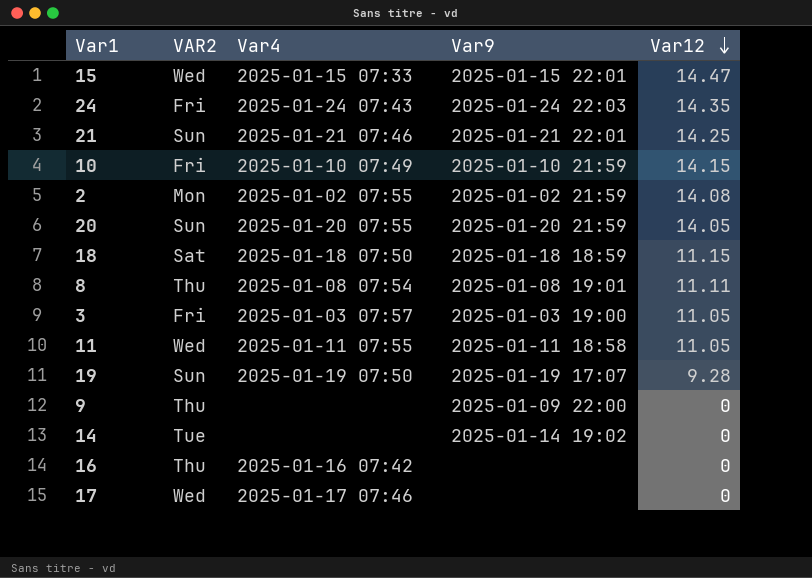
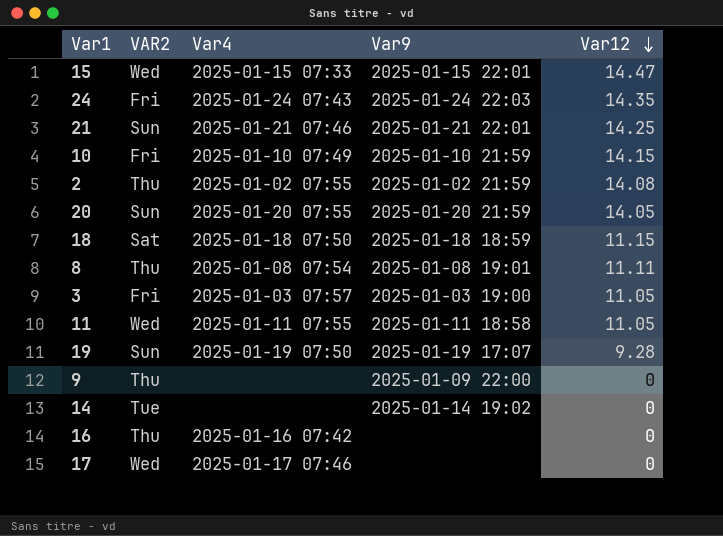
2 | VAR2: Mon -> Thu

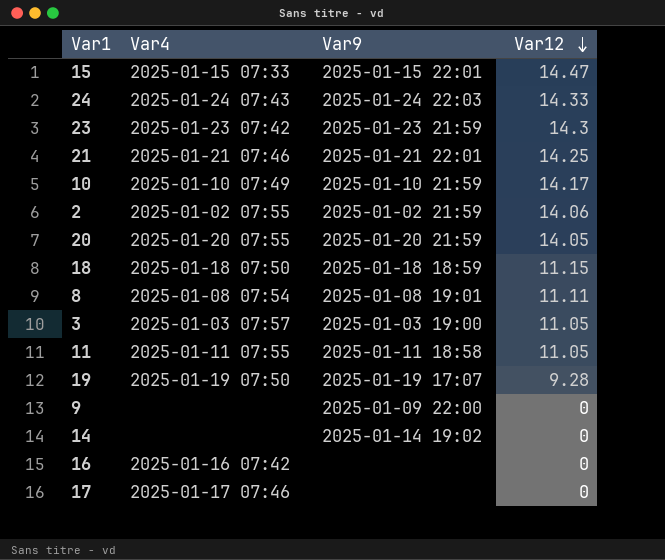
column VAR2 | position: 2 -> none
24 | Var12: 14.35 -> 14.33
row 23: none -> 2025-01-23 07:42 | 2025-01-23 21:59 | 14.3
10 | Var12: 14.15 -> 14.17
2 | Var12: 14.08 -> 14.06

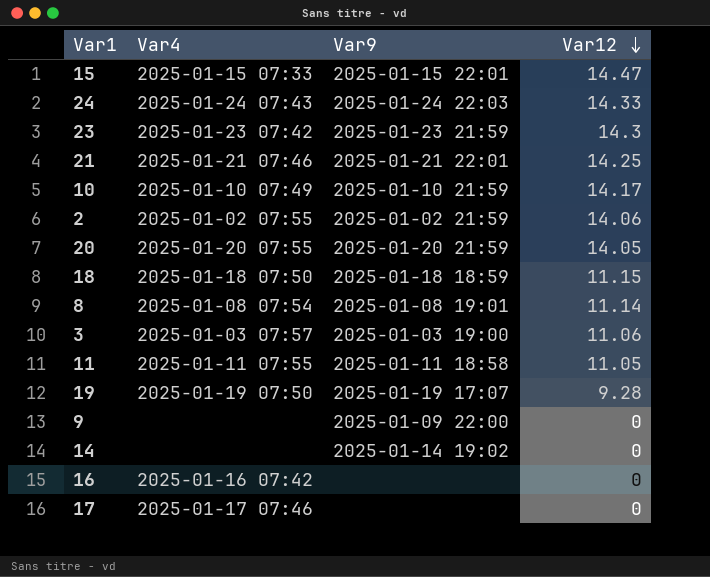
8 | Var12: 11.11 -> 11.14
3 | Var12: 11.05 -> 11.06

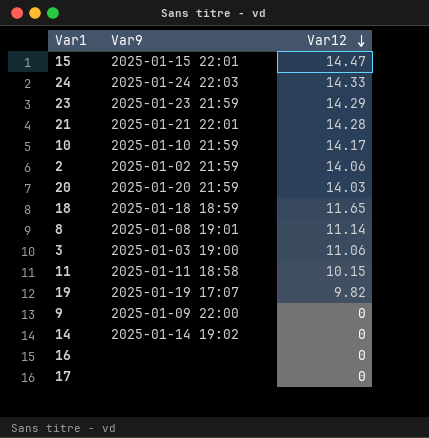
column Var4 | position: 2 -> none
23 | Var12: 14.3 -> 14.29
21 | Var12: 14.25 -> 14.28
20 | Var12: 14.05 -> 14.03
18 | Var12: 11.15 -> 11.65
11 | Var12: 11.05 -> 10.15
19 | Var12: 9.28 -> 9.82

